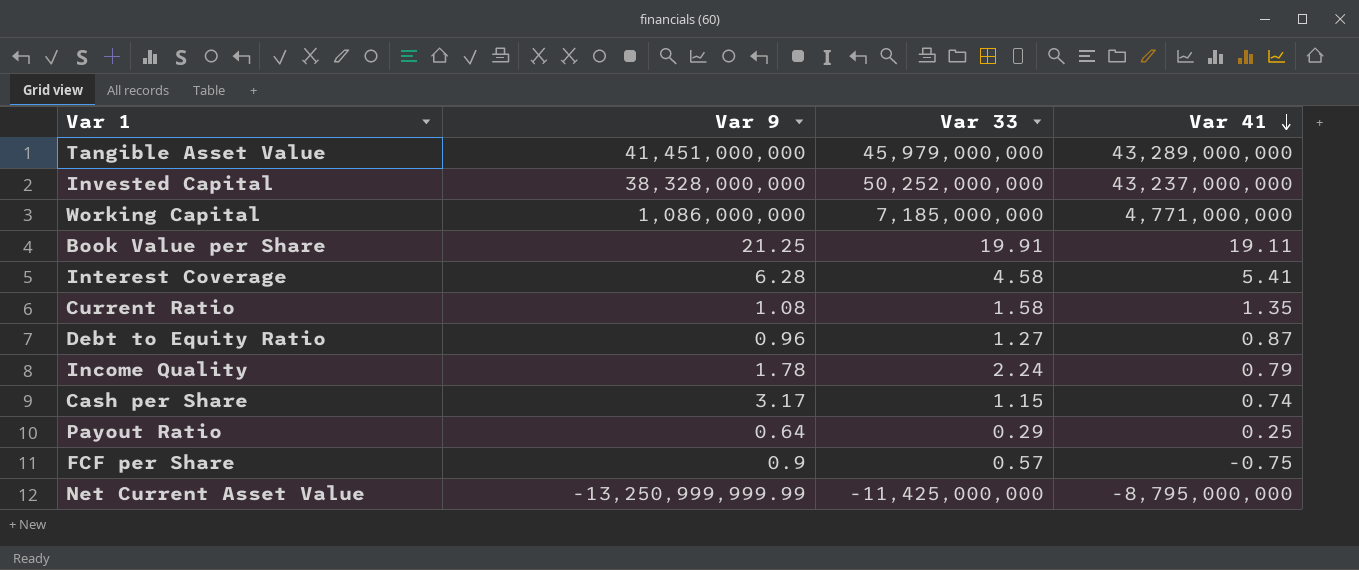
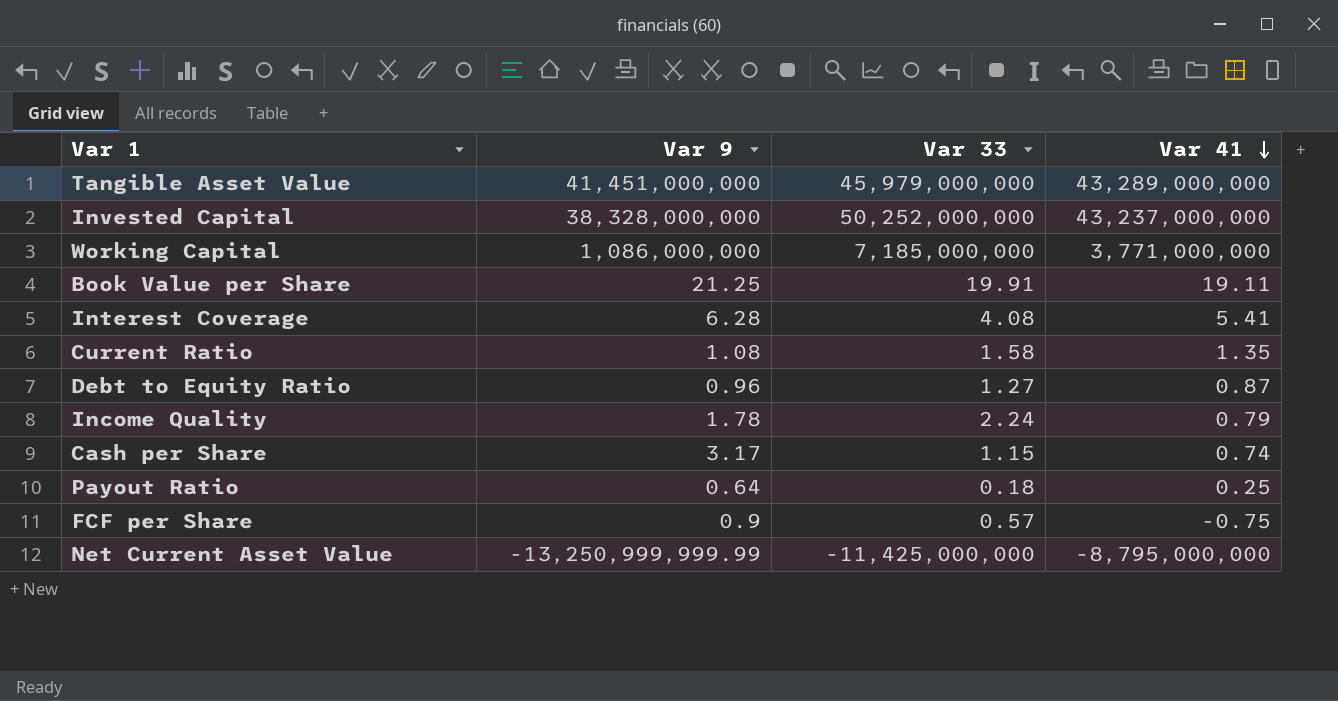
Working Capital | Var 41: 4,771,000,000 -> 3,771,000,000
Interest Coverage | Var 33: 4.58 -> 4.08
Payout Ratio | Var 33: 0.29 -> 0.18

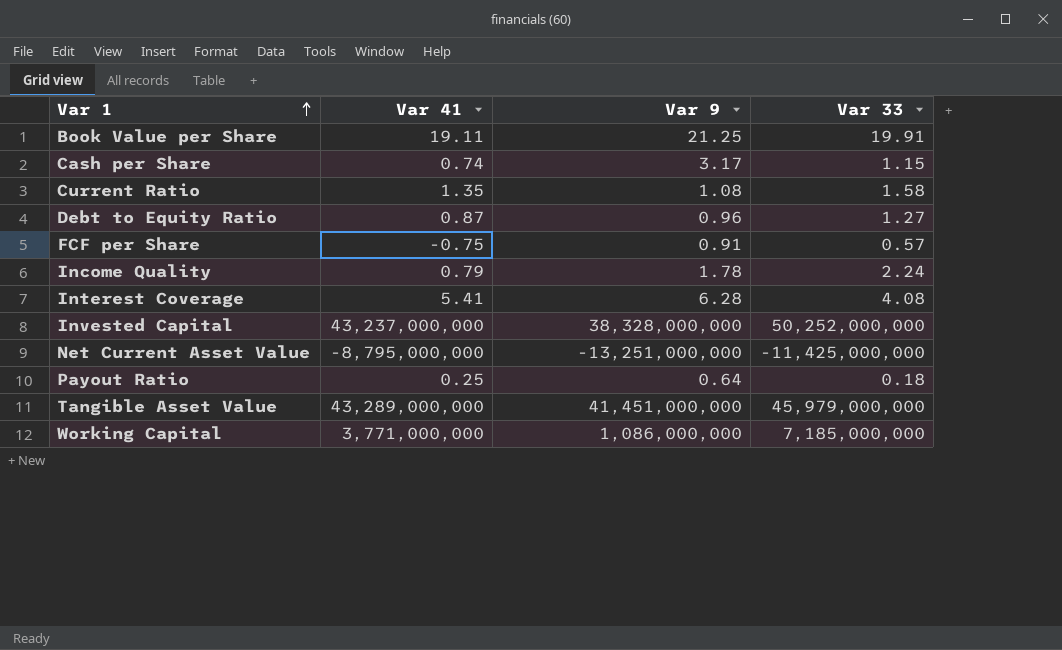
row order: Var 41 descending -> Var 1 ascending
column Var 41 | position: 4 -> 2
FCF per Share | Var 9: 0.9 -> 0.91
Net Current Asset Value | Var 9: -13,250,999,999.99 -> -13,251,000,000

